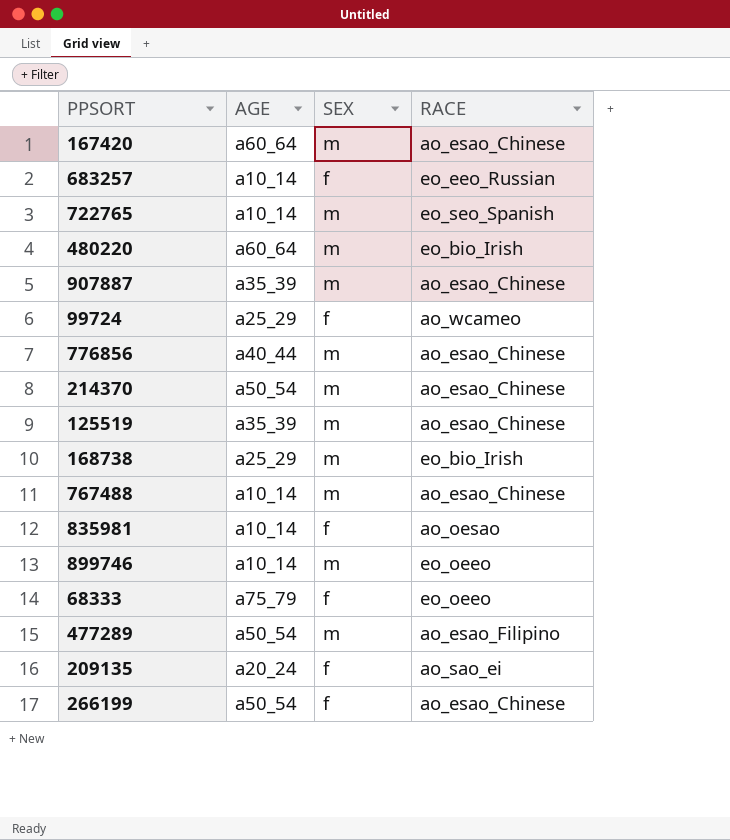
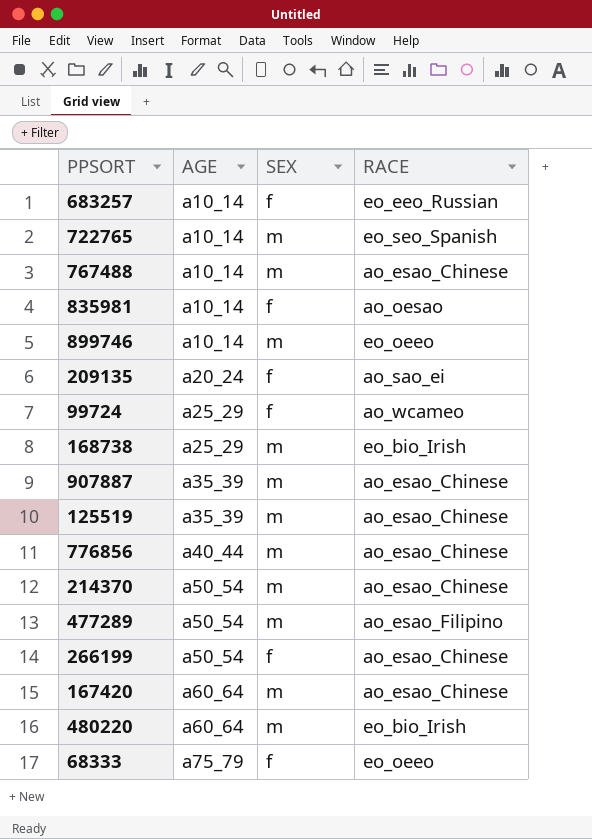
row order: none -> AGE ascending

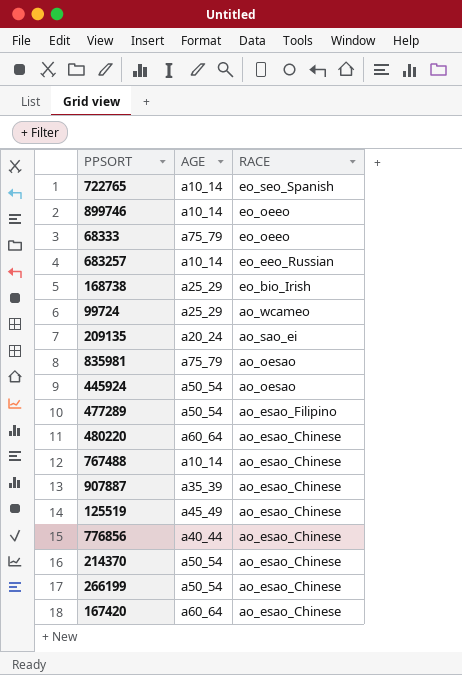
row order: AGE ascending -> RACE descending
column SEX | position: 3 -> none
835981 | AGE: a10_14 -> a75_79
row 445924: none -> a50_54 | ao_oesao
480220 | RACE: eo_bio_Irish -> ao_esao_Chinese
125519 | AGE: a35_39 -> a45_49

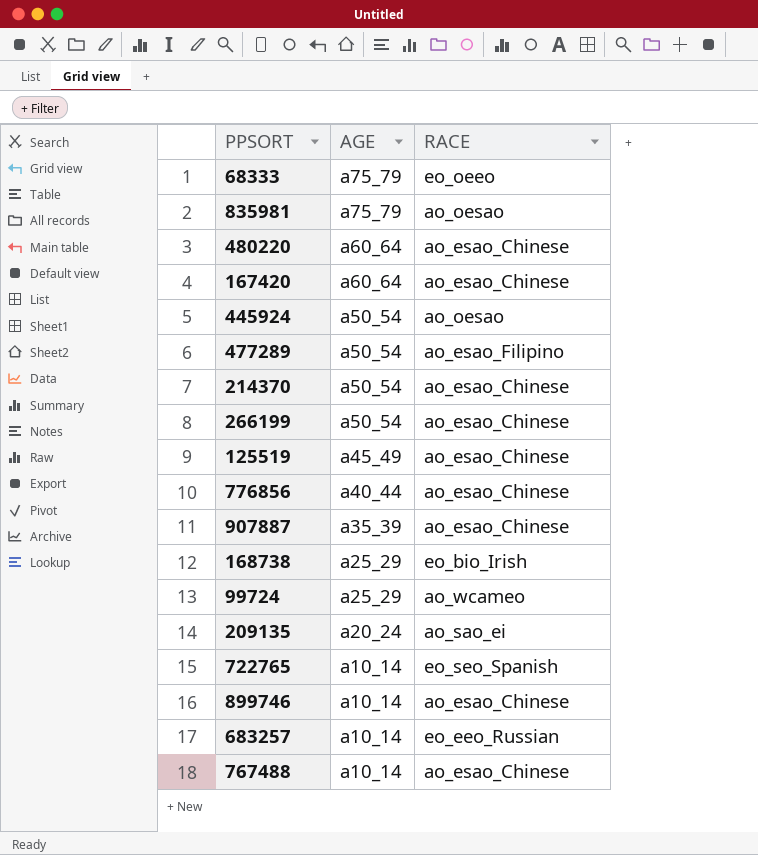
row order: RACE descending -> AGE descending
899746 | RACE: eo_oeeo -> ao_esao_Chinese

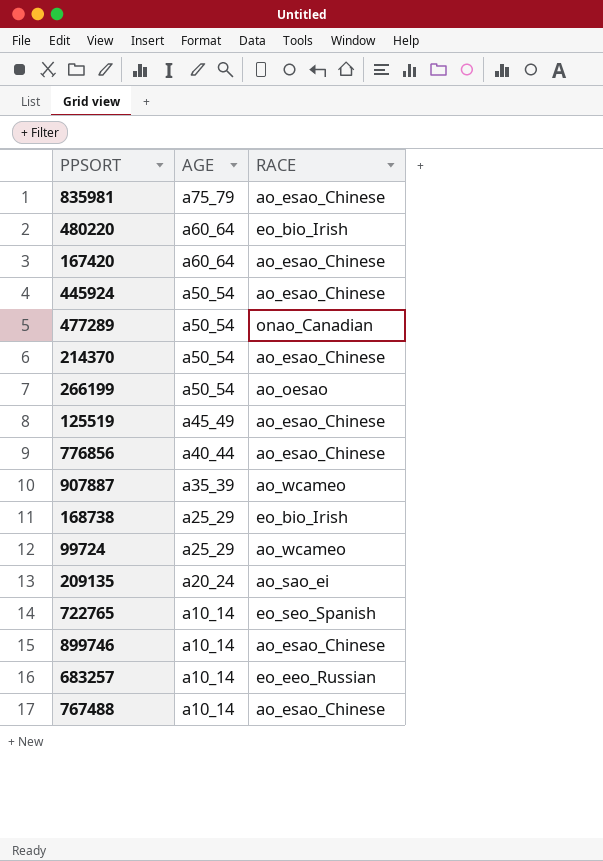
row 68333: a75_79 | eo_oeeo -> none
835981 | RACE: ao_oesao -> ao_esao_Chinese
480220 | RACE: ao_esao_Chinese -> eo_bio_Irish
445924 | RACE: ao_oesao -> ao_esao_Chinese
477289 | RACE: ao_esao_Filipino -> onao_Canadian
266199 | RACE: ao_esao_Chinese -> ao_oesao
907887 | RACE: ao_esao_Chinese -> ao_wcameo

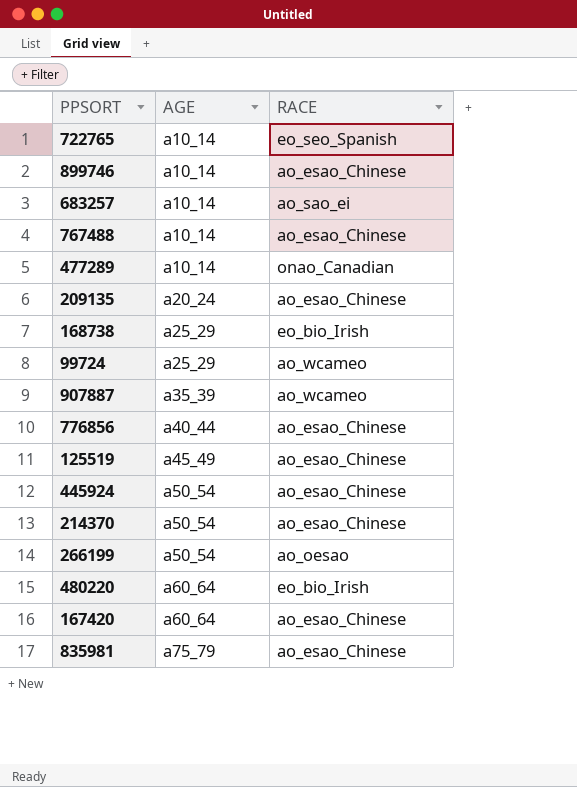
row order: AGE descending -> AGE ascending
683257 | RACE: eo_eeo_Russian -> ao_sao_ei
477289 | AGE: a50_54 -> a10_14
209135 | RACE: ao_sao_ei -> ao_esao_Chinese

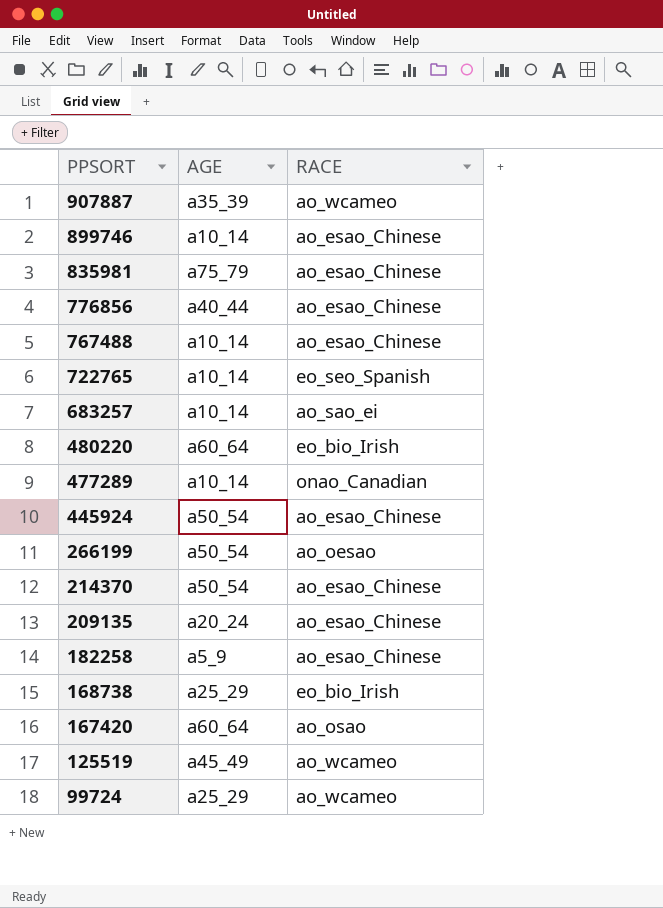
row order: AGE ascending -> PPSORT descending
row 182258: none -> a5_9 | ao_esao_Chinese
167420 | RACE: ao_esao_Chinese -> ao_osao
125519 | RACE: ao_esao_Chinese -> ao_wcameo

